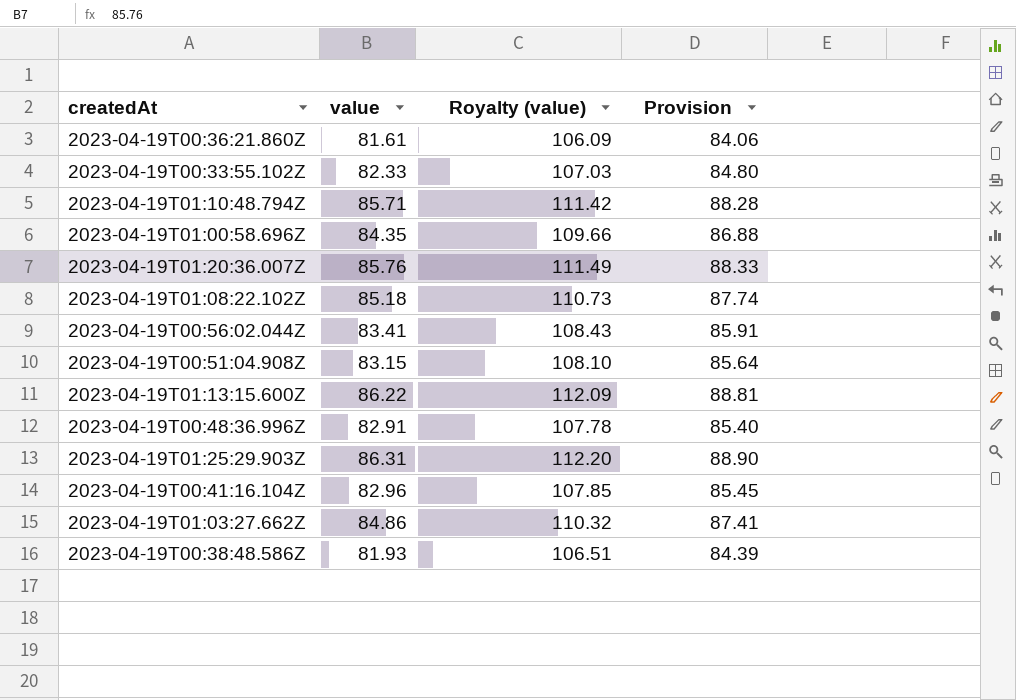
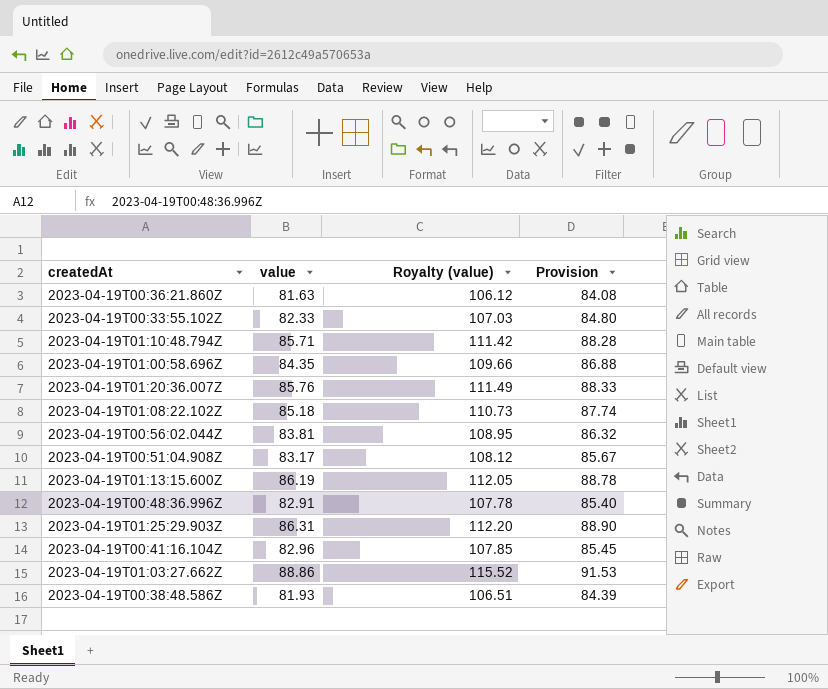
2023-04-19T00:36:21.860Z | value: 81.61 -> 81.63
2023-04-19T00:36:21.860Z | Royalty (value): 106.09 -> 106.12
2023-04-19T00:36:21.860Z | Provision: 84.06 -> 84.08
2023-04-19T00:56:02.044Z | value: 83.41 -> 83.81
2023-04-19T00:56:02.044Z | Royalty (value): 108.43 -> 108.95
2023-04-19T00:56:02.044Z | Provision: 85.91 -> 86.32
2023-04-19T00:51:04.908Z | value: 83.15 -> 83.17
2023-04-19T00:51:04.908Z | Royalty (value): 108.10 -> 108.12
2023-04-19T00:51:04.908Z | Provision: 85.64 -> 85.67
2023-04-19T01:13:15.600Z | value: 86.22 -> 86.19
2023-04-19T01:13:15.600Z | Royalty (value): 112.09 -> 112.05
2023-04-19T01:13:15.600Z | Provision: 88.81 -> 88.78
2023-04-19T01:03:27.662Z | value: 84.86 -> 88.86
2023-04-19T01:03:27.662Z | Royalty (value): 110.32 -> 115.52
2023-04-19T01:03:27.662Z | Provision: 87.41 -> 91.53

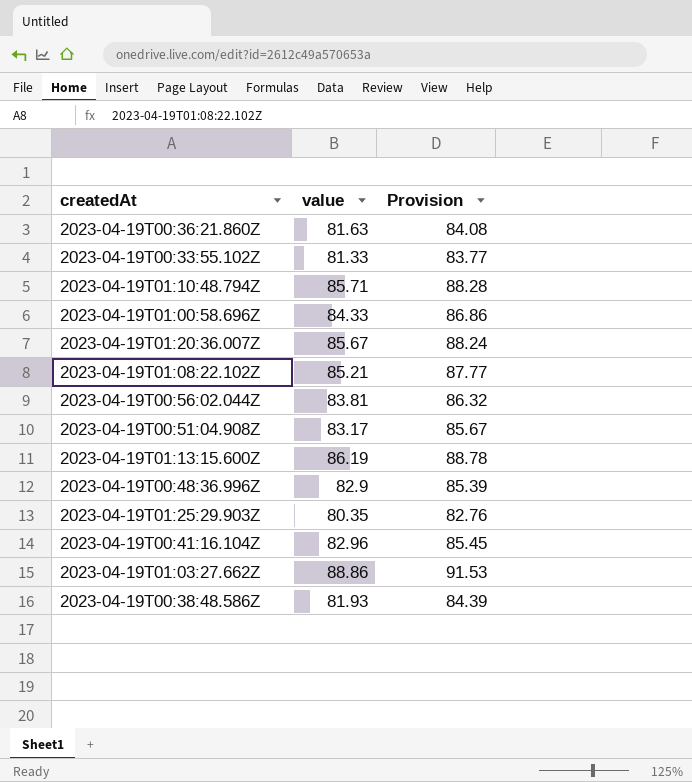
column Royalty (value) | formula: [value] * 1.3 -> none
2023-04-19T00:33:55.102Z | value: 82.33 -> 81.33
2023-04-19T00:33:55.102Z | Provision: 84.80 -> 83.77
2023-04-19T01:00:58.696Z | value: 84.35 -> 84.33
2023-04-19T01:00:58.696Z | Provision: 86.88 -> 86.86
2023-04-19T01:20:36.007Z | value: 85.76 -> 85.67
2023-04-19T01:20:36.007Z | Provision: 88.33 -> 88.24
2023-04-19T01:08:22.102Z | value: 85.18 -> 85.21
2023-04-19T01:08:22.102Z | Provision: 87.74 -> 87.77
2023-04-19T00:48:36.996Z | value: 82.91 -> 82.9
2023-04-19T00:48:36.996Z | Provision: 85.40 -> 85.39
2023-04-19T01:25:29.903Z | value: 86.31 -> 80.35
2023-04-19T01:25:29.903Z | Provision: 88.90 -> 82.76

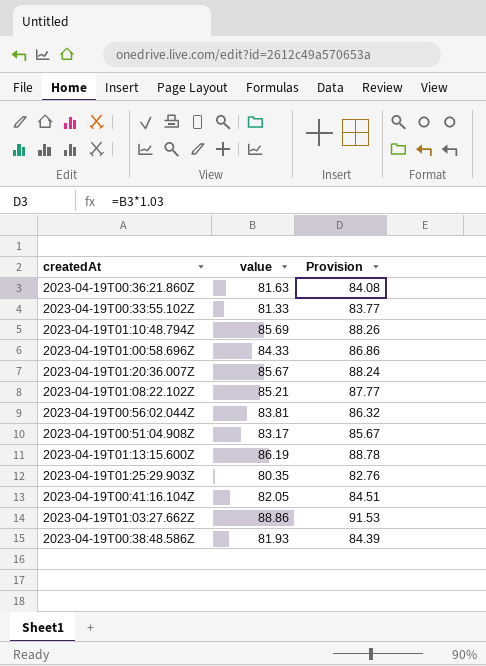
row 2023-04-19T00:48:36.996Z: 82.9 | 85.39 -> none
2023-04-19T01:10:48.794Z | value: 85.71 -> 85.69
2023-04-19T01:10:48.794Z | Provision: 88.28 -> 88.26
2023-04-19T00:41:16.104Z | value: 82.96 -> 82.05
2023-04-19T00:41:16.104Z | Provision: 85.45 -> 84.51

